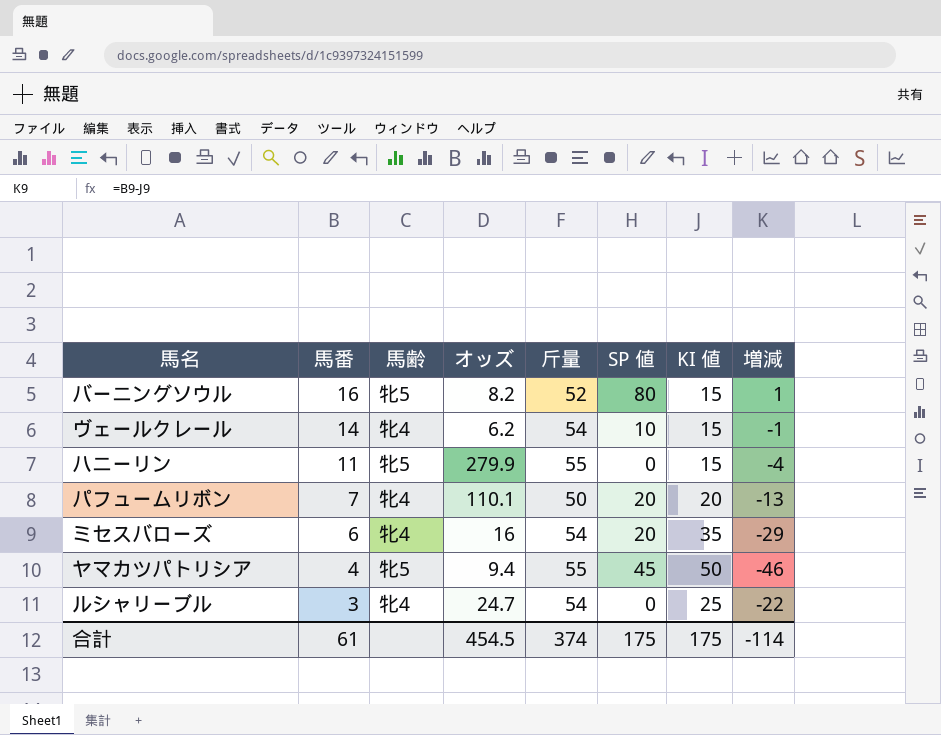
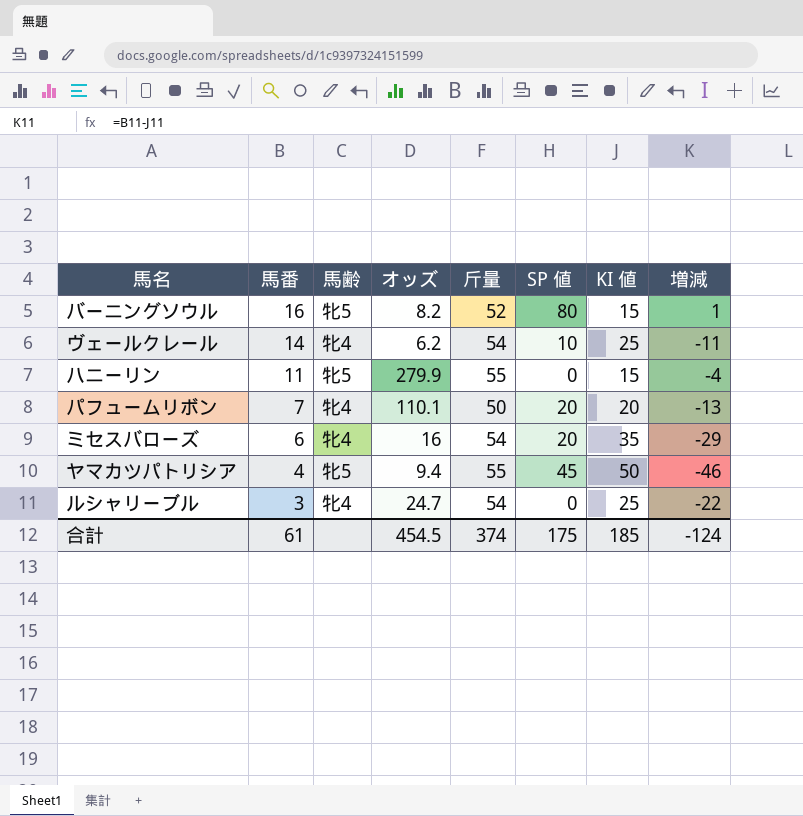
ヴェールクレール | KI 値: 15 -> 25
ヴェールクレール | 増減: -1 -> -11
合計 | KI 値: 175 -> 185
合計 | 増減: -114 -> -124

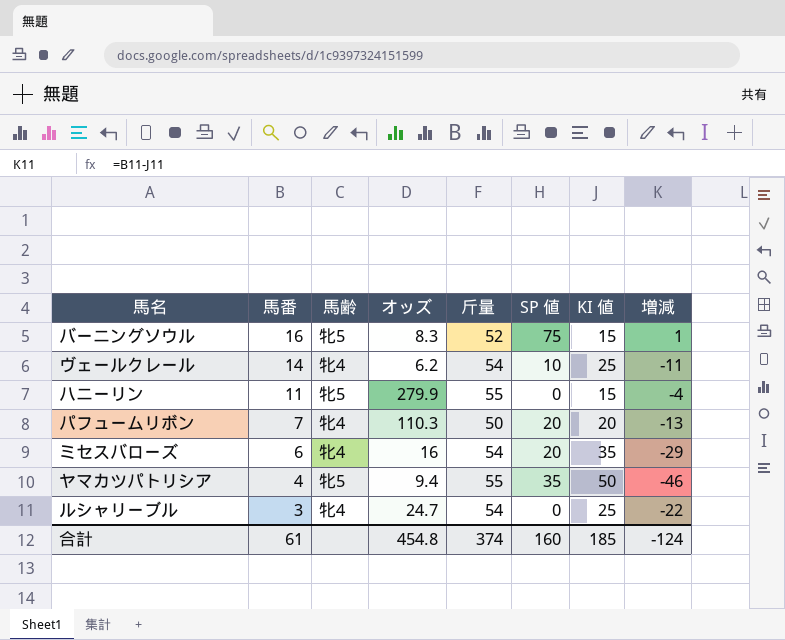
バーニングソウル | オッズ: 8.2 -> 8.3
バーニングソウル | SP 値: 80 -> 75
パフュームリボン | オッズ: 110.1 -> 110.3
ヤマカツパトリシア | SP 値: 45 -> 35
合計 | オッズ: 454.5 -> 454.8
合計 | SP 値: 175 -> 160

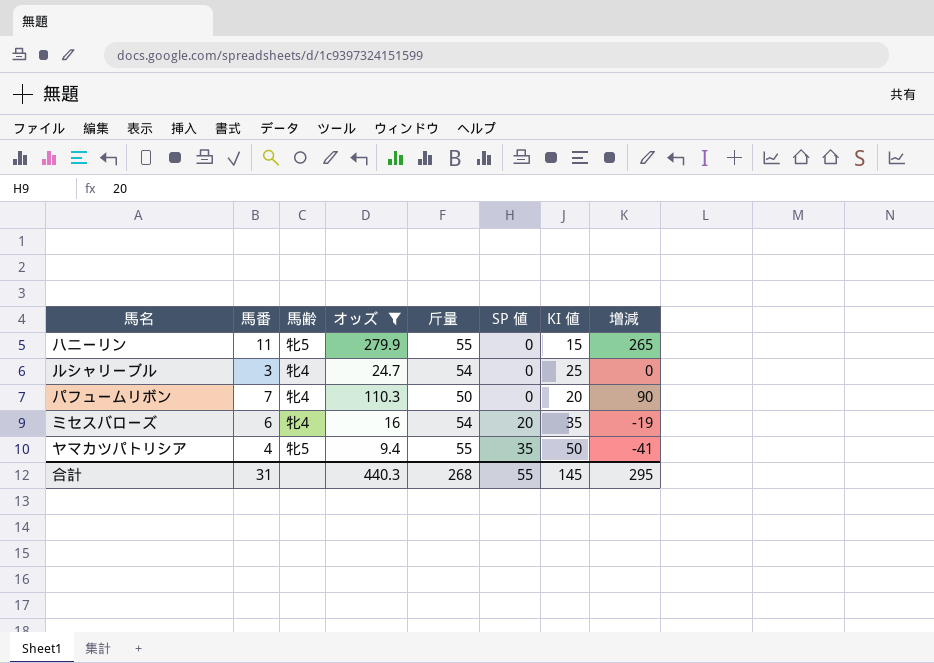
filter: none -> オッズ >= 9.4
row order: 馬番 descending -> SP 値 ascending
column 増減 | formula: [馬番] - [KI 値] -> [オッズ] - [KI 値]
パフュームリボン | SP 値: 20 -> 0
合計 | 馬番: 61 -> 31
合計 | オッズ: 454.8 -> 440.3
合計 | 斤量: 374 -> 268
合計 | SP 値: 160 -> 55
合計 | KI 値: 185 -> 145
合計 | 増減: -124 -> 295

